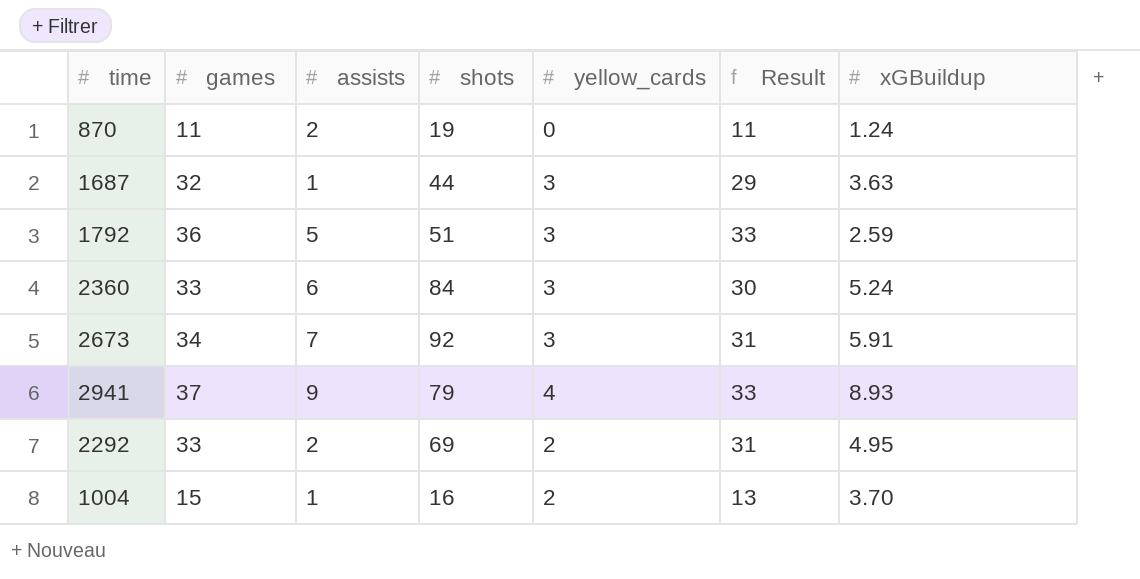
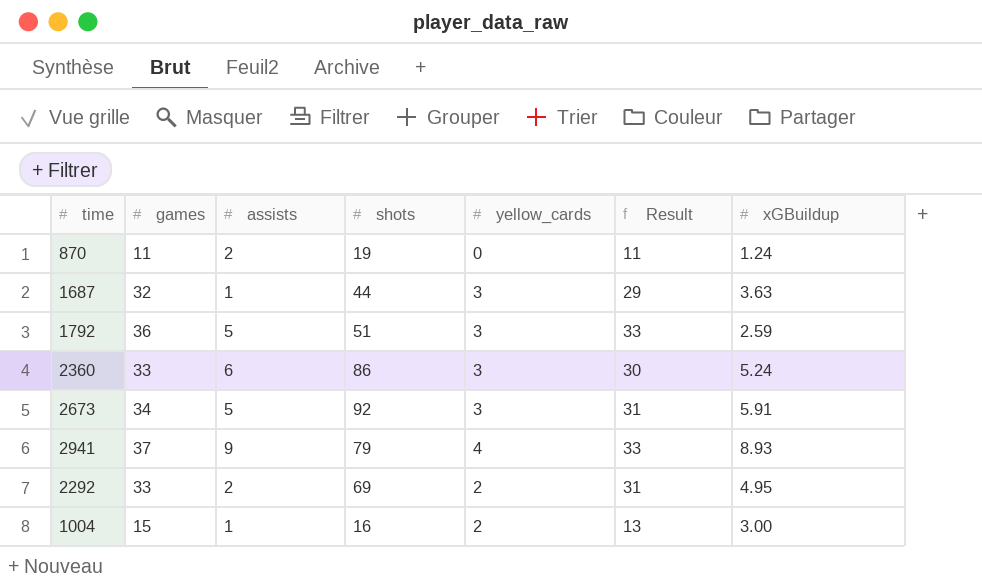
2360 | shots: 84 -> 86
2673 | assists: 7 -> 5
1004 | xGBuildup: 3.70 -> 3.00

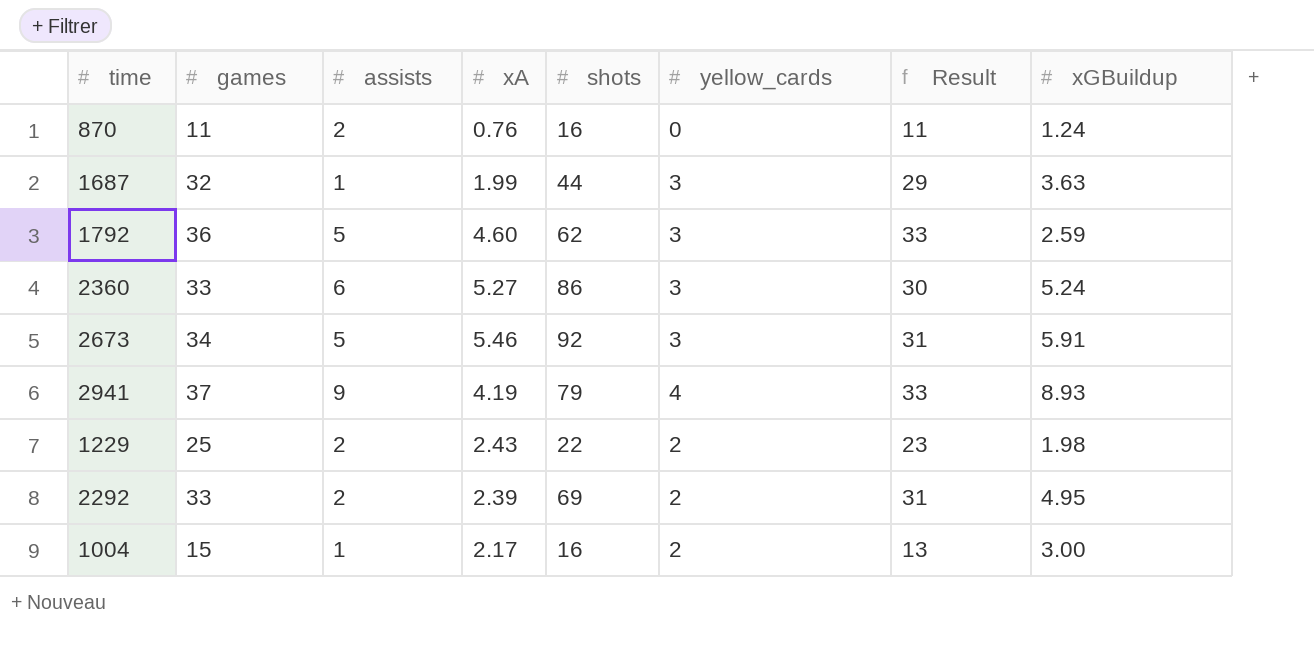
column xA | position: none -> 4
870 | shots: 19 -> 16
1792 | shots: 51 -> 62
row 1229: none -> 25 | 2 | 2.43 | 22 | 2 | 23 | 1.98

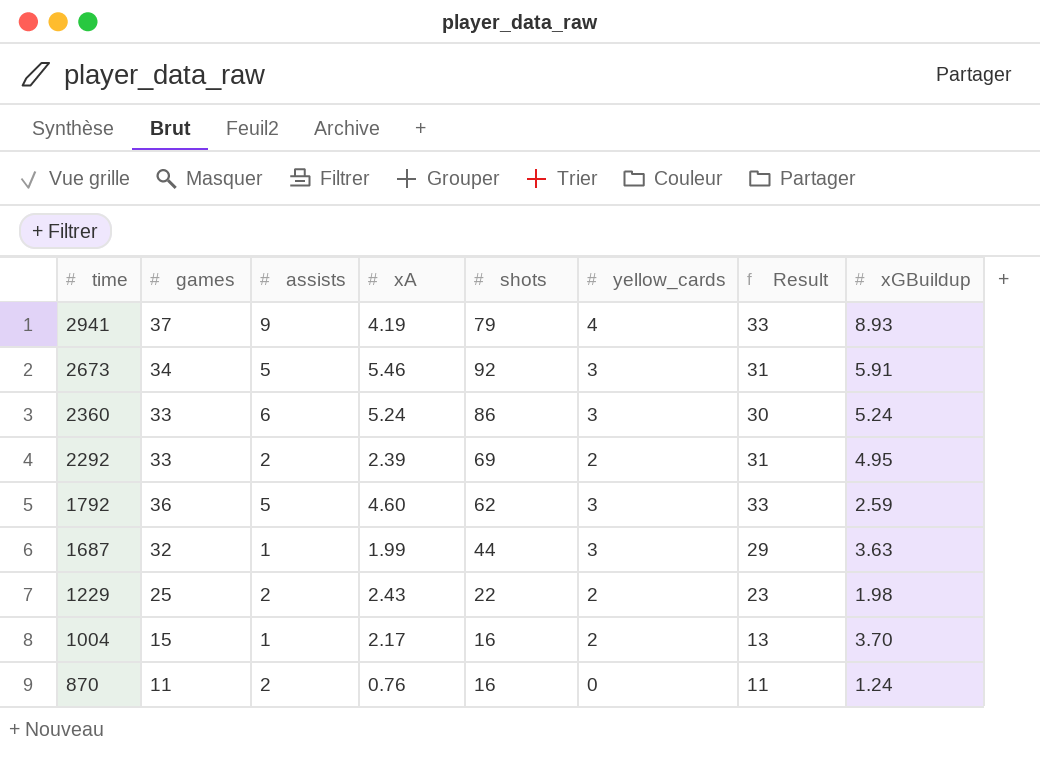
row order: none -> time descending
2360 | xA: 5.27 -> 5.24
1004 | xGBuildup: 3.00 -> 3.70

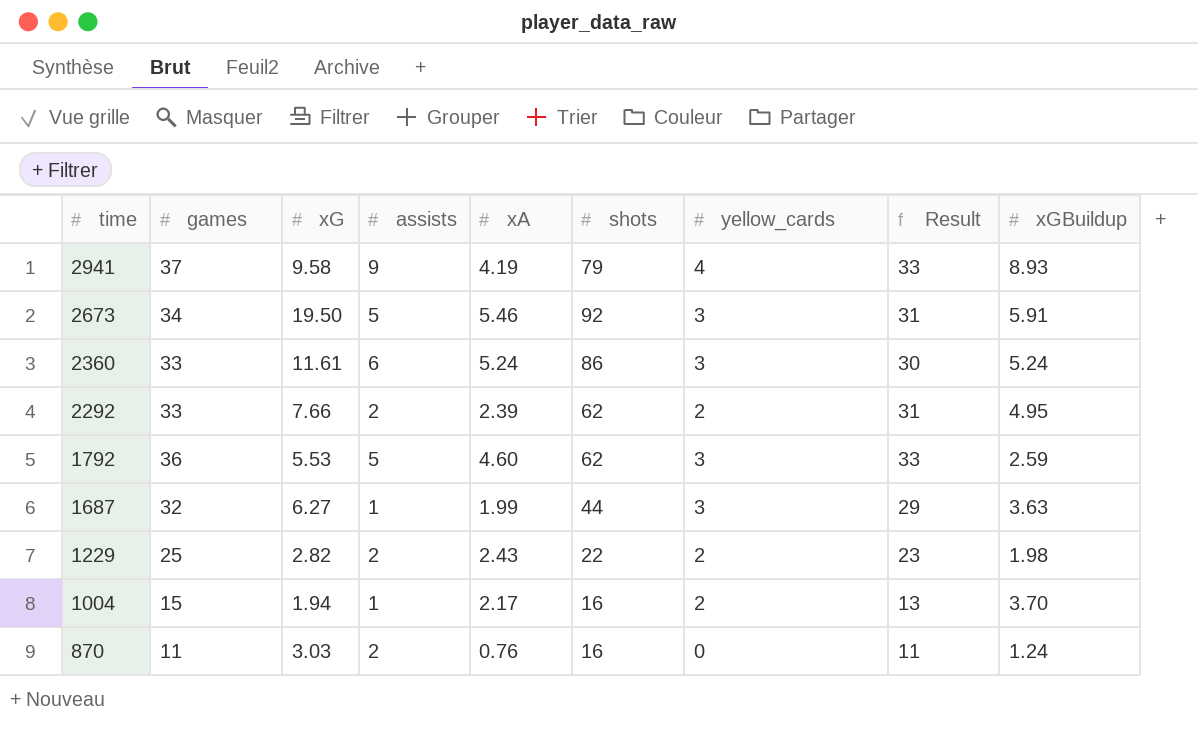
column xG | position: none -> 3
2292 | shots: 69 -> 62

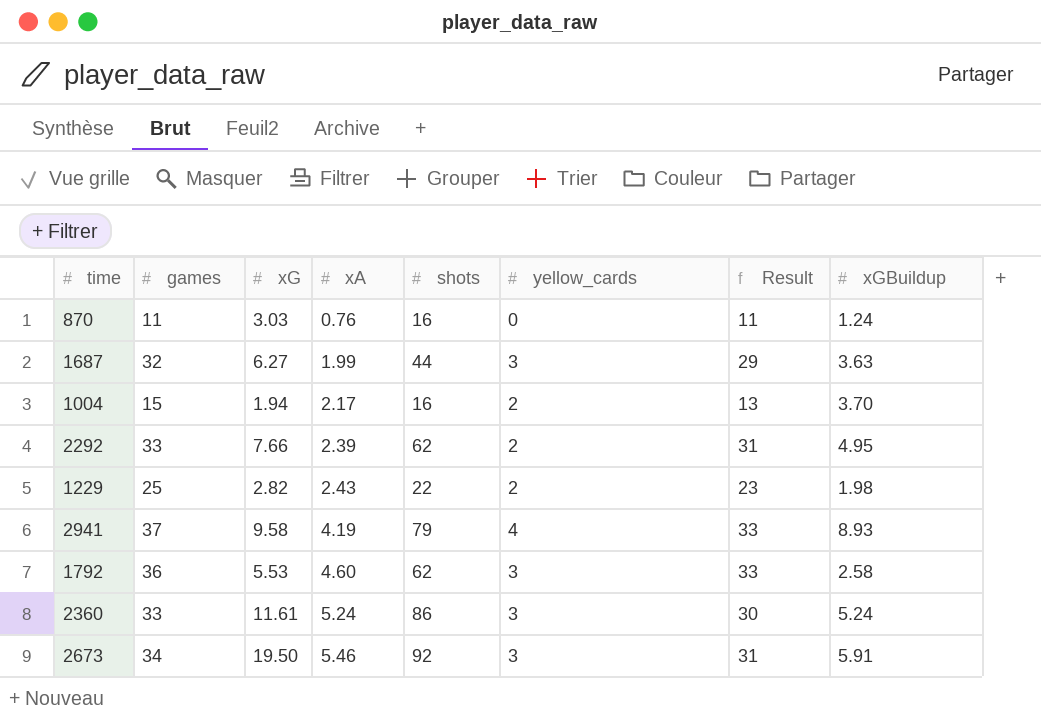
row order: time descending -> xA ascending
column assists | position: 4 -> none
1792 | xGBuildup: 2.59 -> 2.58

